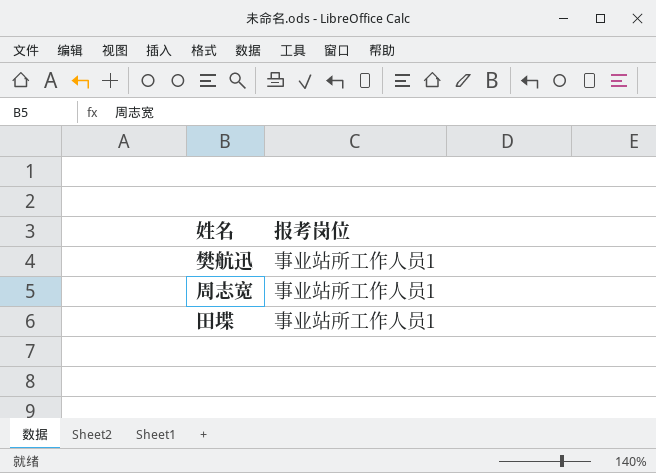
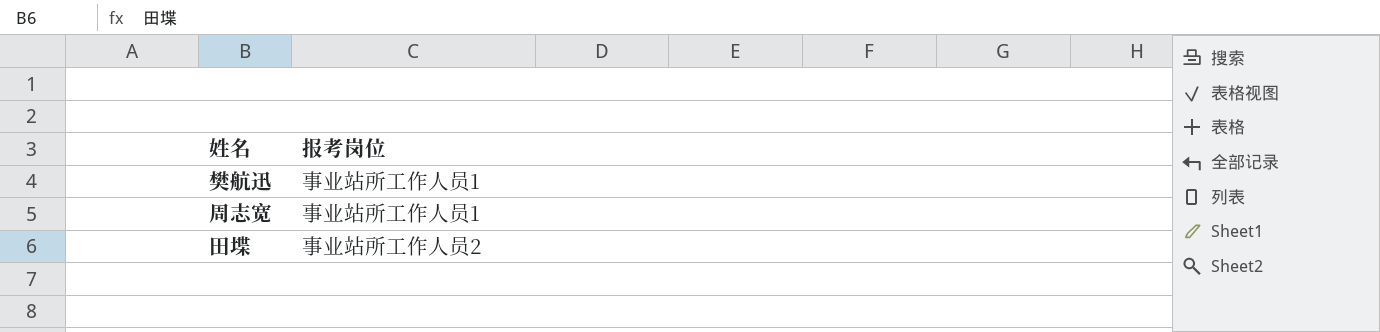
田堞 | 报考岗位: 事业站所工作人员1 -> 事业站所工作人员2

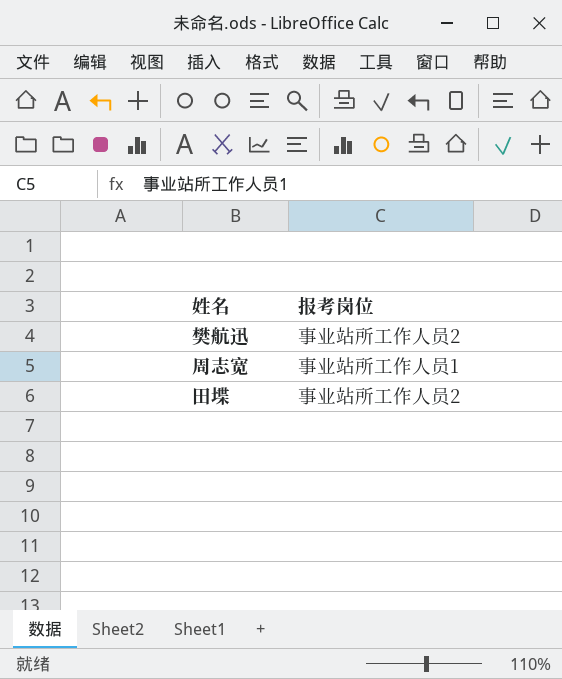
樊航迅 | 报考岗位: 事业站所工作人员1 -> 事业站所工作人员2

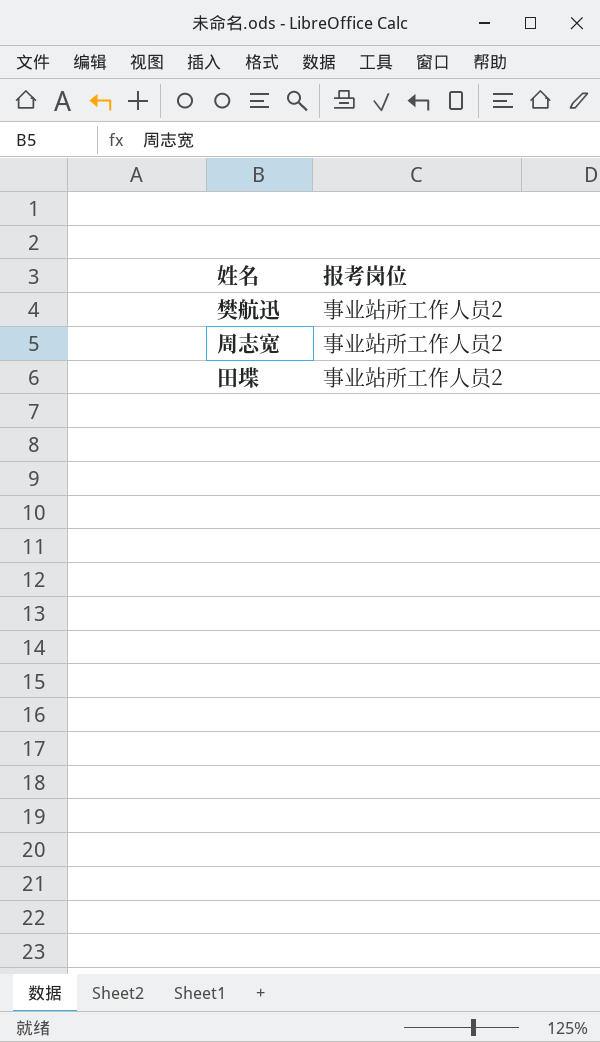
周志宽 | 报考岗位: 事业站所工作人员1 -> 事业站所工作人员2

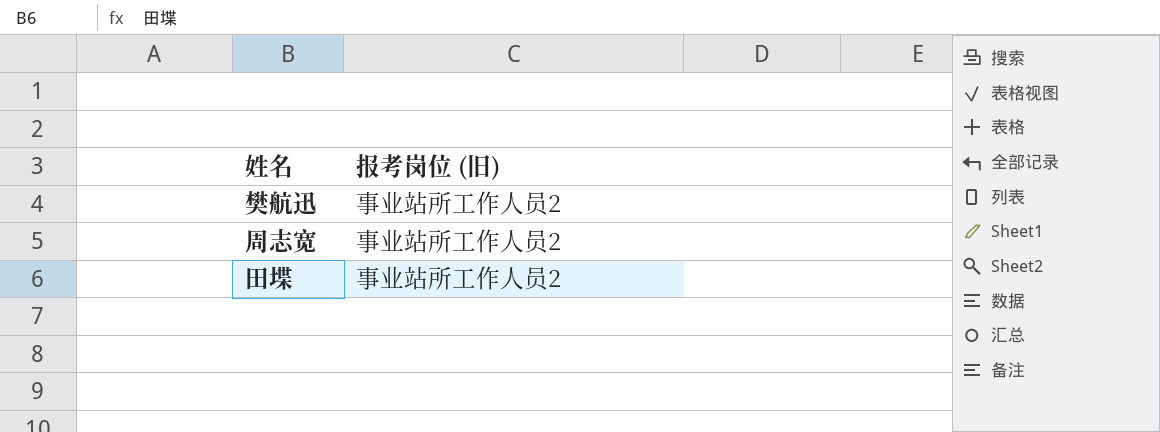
column name: 报考岗位 -> 报考岗位 (旧)

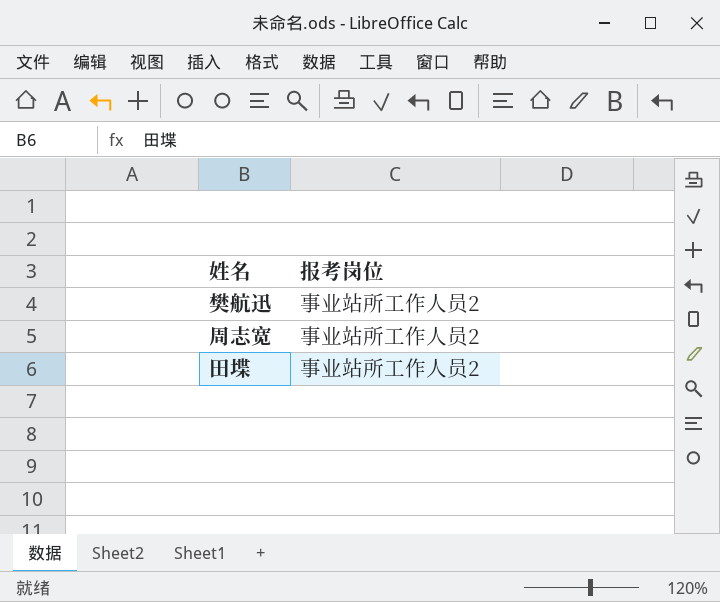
column name: 报考岗位 (旧) -> 报考岗位

